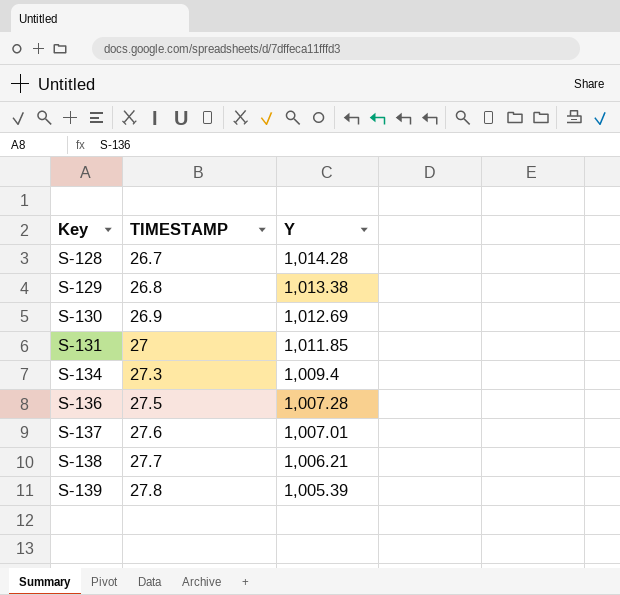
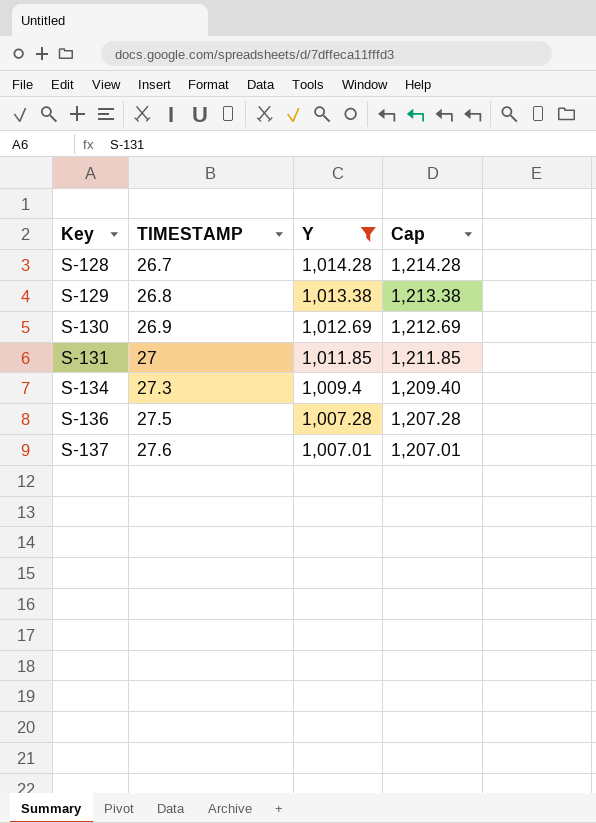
filter: none -> Y >= 1,007.01
column Cap | formula: none -> [Y] + 200

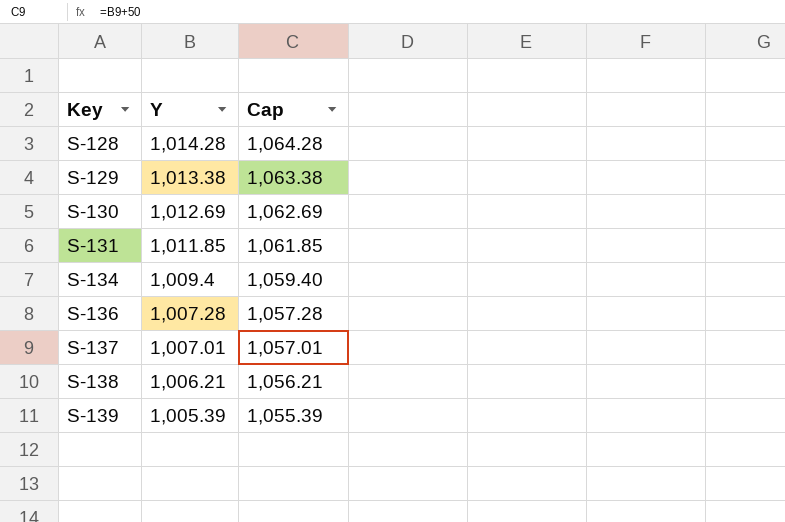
filter: Y >= 1,007.01 -> none
column TIMESTAMP | position: 2 -> none
column Cap | formula: [Y] + 200 -> [Y] + 50

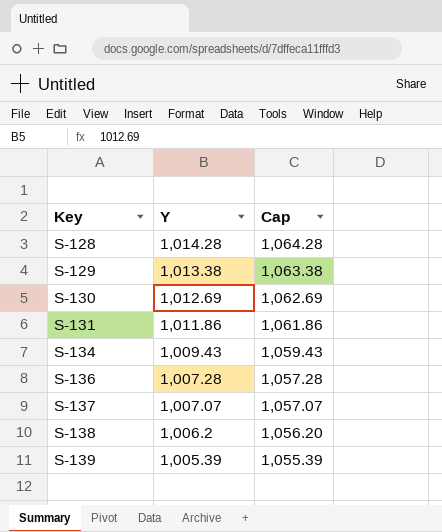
S-131 | Y: 1,011.85 -> 1,011.86
S-131 | Cap: 1,061.85 -> 1,061.86
S-134 | Y: 1,009.4 -> 1,009.43
S-134 | Cap: 1,059.40 -> 1,059.43
S-137 | Y: 1,007.01 -> 1,007.07
S-137 | Cap: 1,057.01 -> 1,057.07
S-138 | Y: 1,006.21 -> 1,006.2
S-138 | Cap: 1,056.21 -> 1,056.20

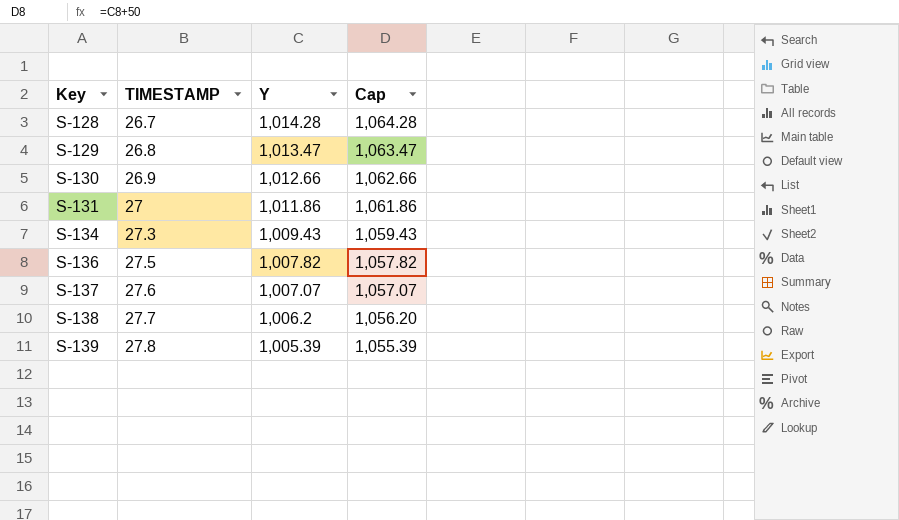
column TIMESTAMP | position: none -> 2
S-129 | Y: 1,013.38 -> 1,013.47
S-129 | Cap: 1,063.38 -> 1,063.47
S-130 | Y: 1,012.69 -> 1,012.66
S-130 | Cap: 1,062.69 -> 1,062.66
S-136 | Y: 1,007.28 -> 1,007.82
S-136 | Cap: 1,057.28 -> 1,057.82

